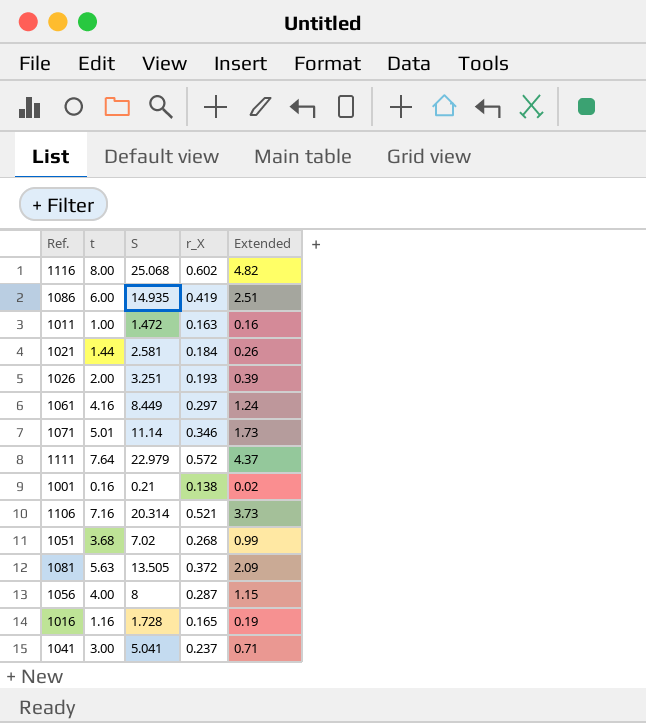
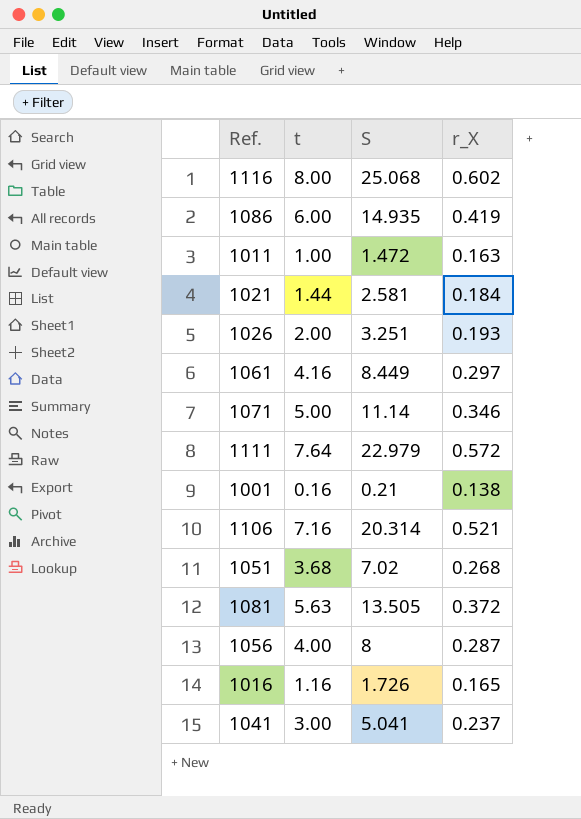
column Extended | formula: [t] * [r_X] -> none
1071 | t: 5.01 -> 5.00
1016 | S: 1.728 -> 1.726

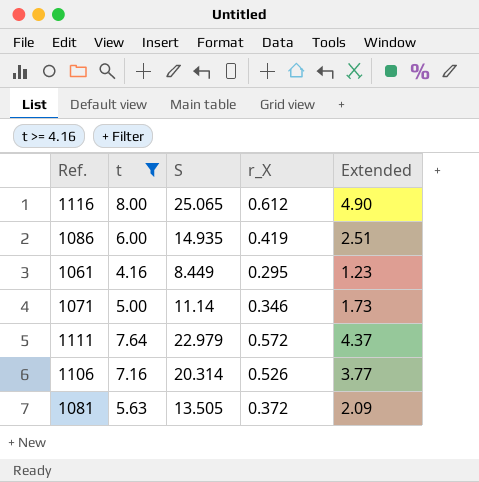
filter: none -> t >= 4.16
column Extended | formula: none -> [t] * [r_X]
1116 | S: 25.068 -> 25.065
1116 | r_X: 0.602 -> 0.612
1061 | r_X: 0.297 -> 0.295
1106 | r_X: 0.521 -> 0.526

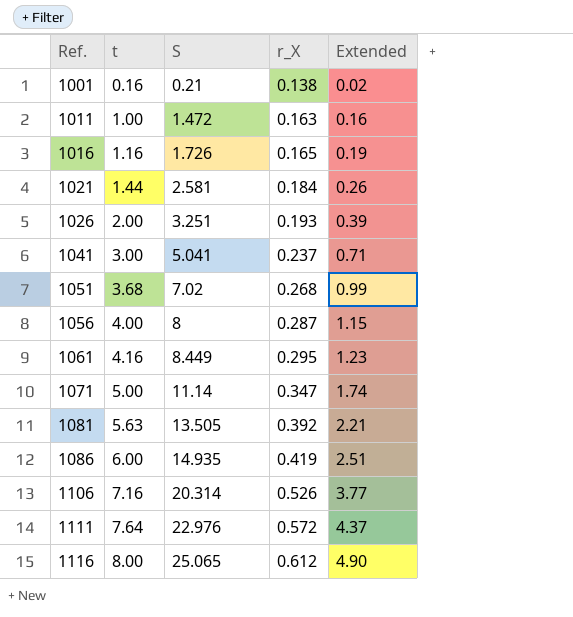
filter: t >= 4.16 -> none
row order: none -> Ref. ascending
1071 | r_X: 0.346 -> 0.347
1071 | Extended: 1.73 -> 1.74
1081 | r_X: 0.372 -> 0.392
1081 | Extended: 2.09 -> 2.21
1111 | S: 22.979 -> 22.976

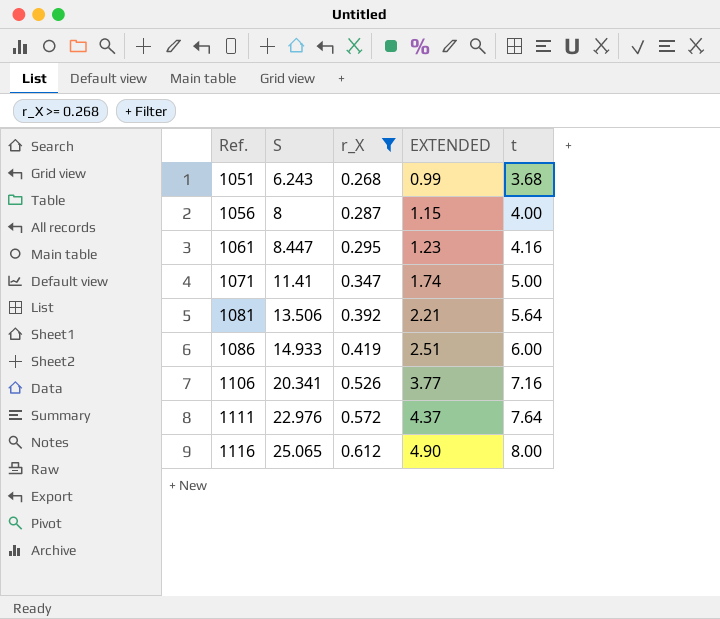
filter: none -> r_X >= 0.268
column name: Extended -> EXTENDED
column t | position: 2 -> 5
1051 | S: 7.02 -> 6.243
1061 | S: 8.449 -> 8.447
1071 | S: 11.14 -> 11.41
1081 | S: 13.505 -> 13.506
1081 | t: 5.63 -> 5.64
1086 | S: 14.935 -> 14.933
1106 | S: 20.314 -> 20.341

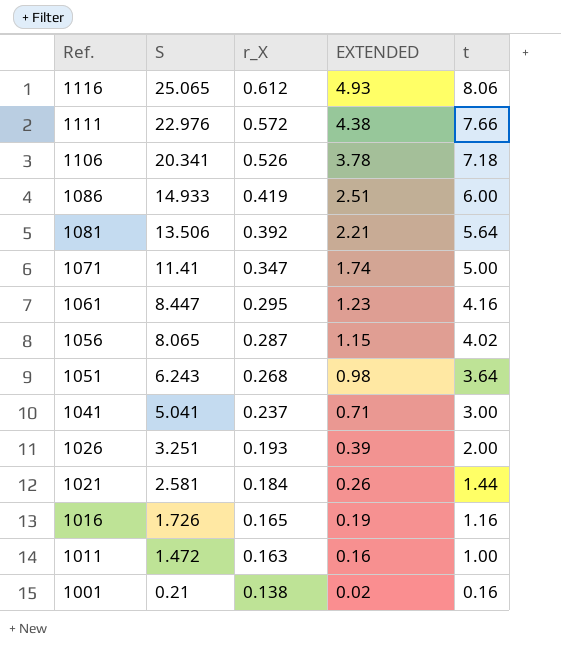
filter: r_X >= 0.268 -> none
row order: Ref. ascending -> Ref. descending
1116 | EXTENDED: 4.90 -> 4.93
1116 | t: 8.00 -> 8.06
1111 | EXTENDED: 4.37 -> 4.38
1111 | t: 7.64 -> 7.66
1106 | EXTENDED: 3.77 -> 3.78
1106 | t: 7.16 -> 7.18
1056 | S: 8 -> 8.065
1056 | t: 4.00 -> 4.02
1051 | EXTENDED: 0.99 -> 0.98
1051 | t: 3.68 -> 3.64

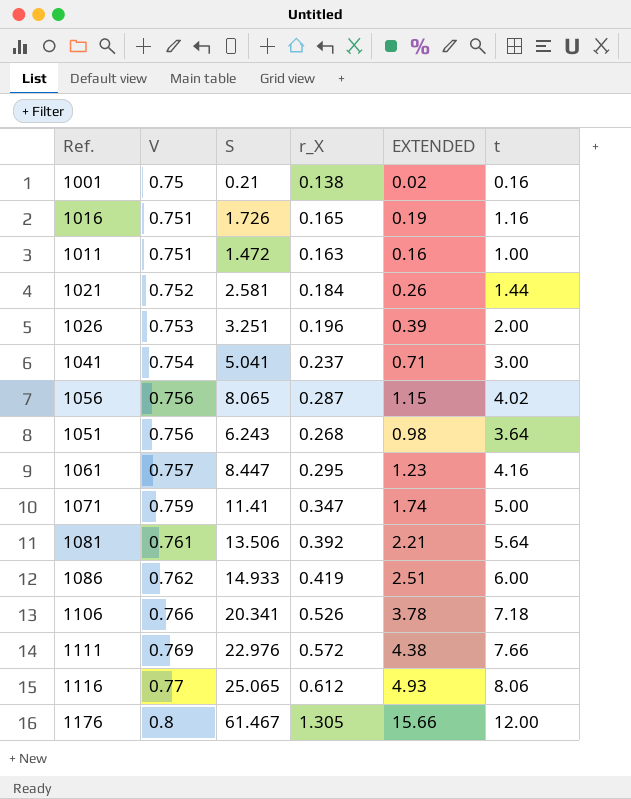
row order: Ref. descending -> V ascending
column V | position: none -> 2
1026 | r_X: 0.193 -> 0.196
row 1176: none -> 0.8 | 61.467 | 1.305 | 15.66 | 12.00

